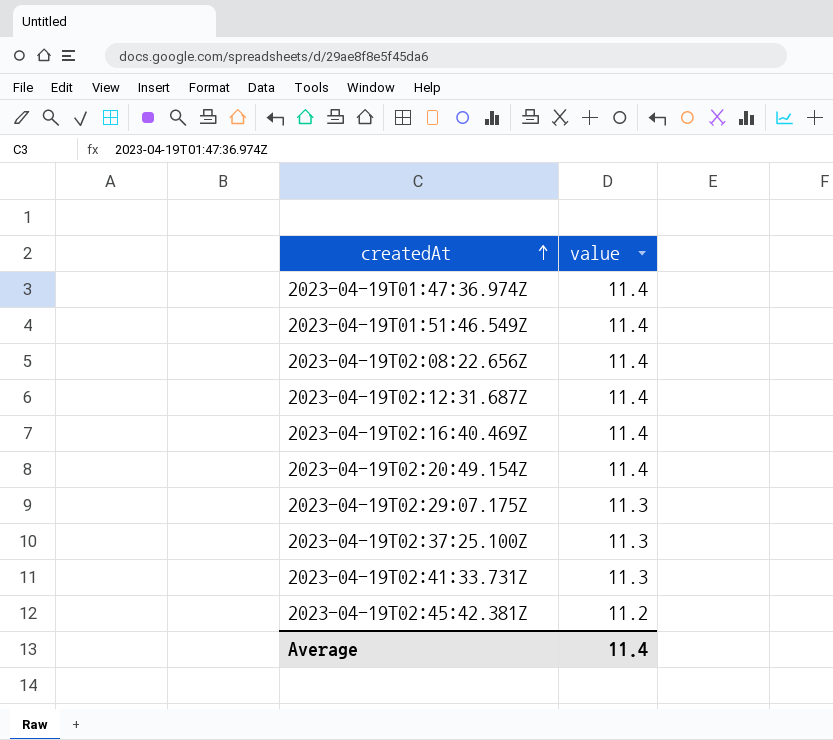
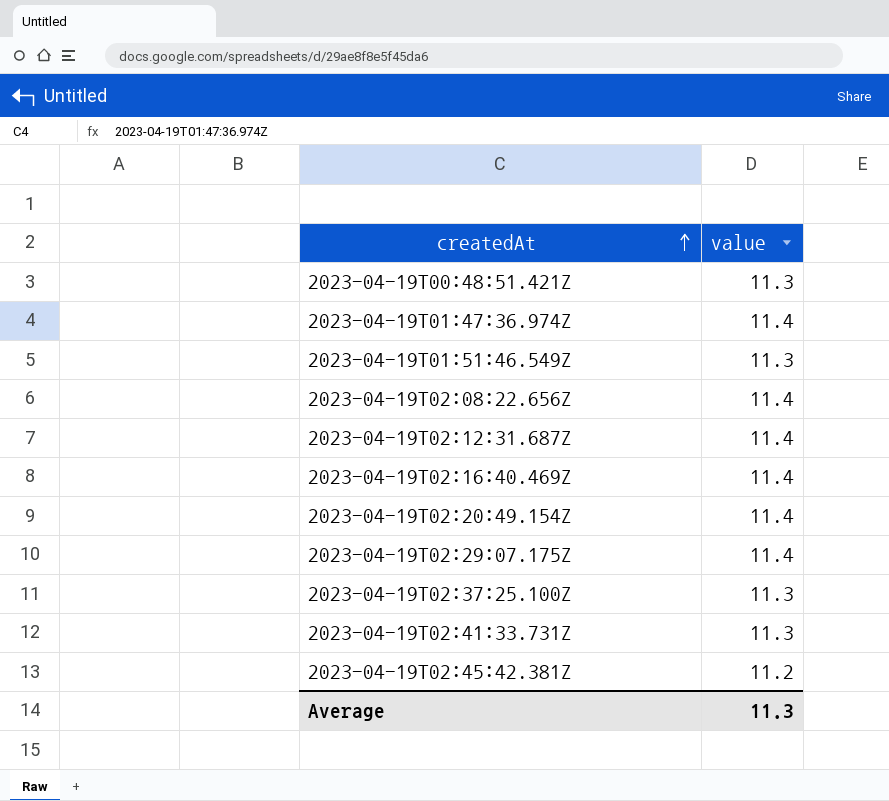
row 2023-04-19T00:48:51.421Z: none -> 11.3
2023-04-19T01:51:46.549Z | value: 11.4 -> 11.3
2023-04-19T02:29:07.175Z | value: 11.3 -> 11.4
Average | value: 11.4 -> 11.3

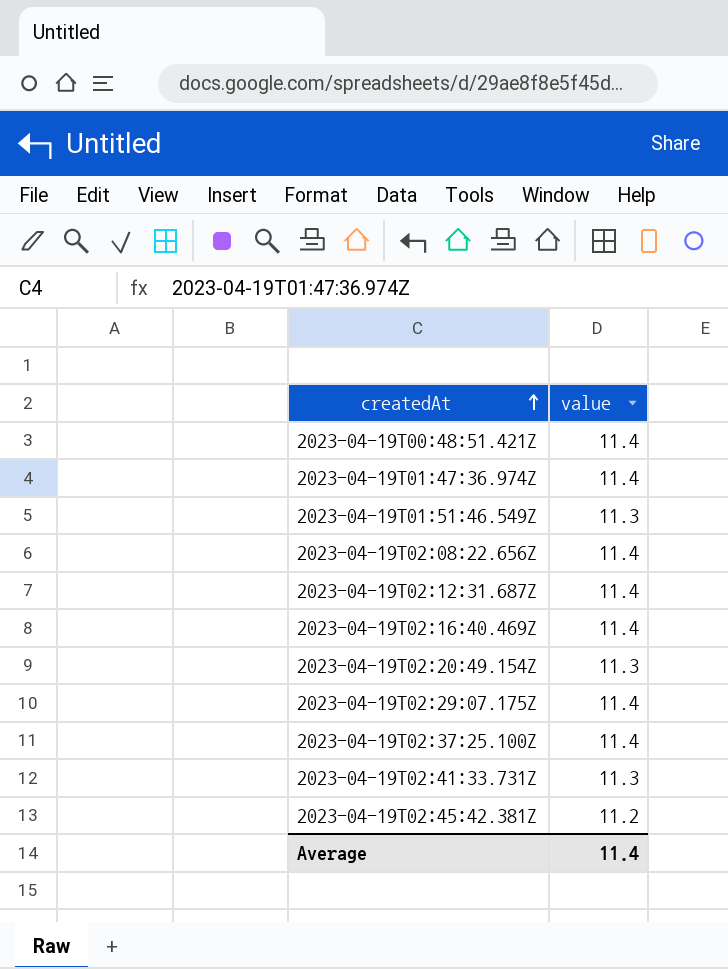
2023-04-19T00:48:51.421Z | value: 11.3 -> 11.4
2023-04-19T02:20:49.154Z | value: 11.4 -> 11.3
2023-04-19T02:37:25.100Z | value: 11.3 -> 11.4
Average | value: 11.3 -> 11.4

